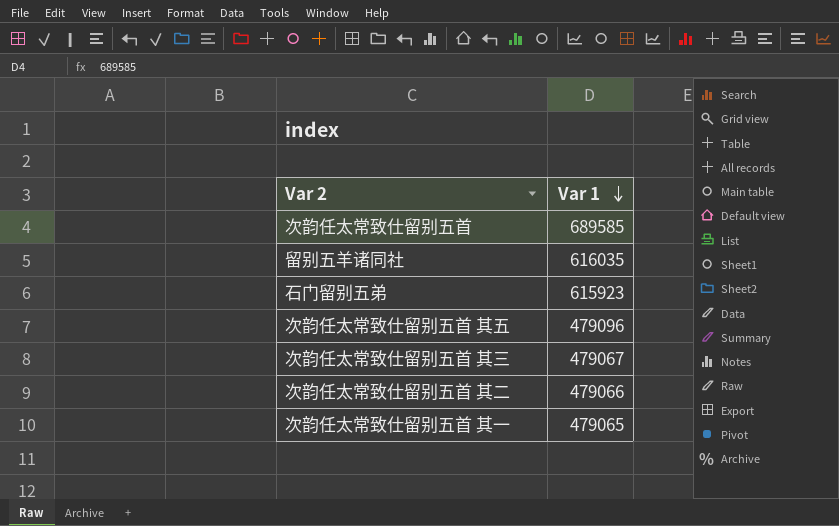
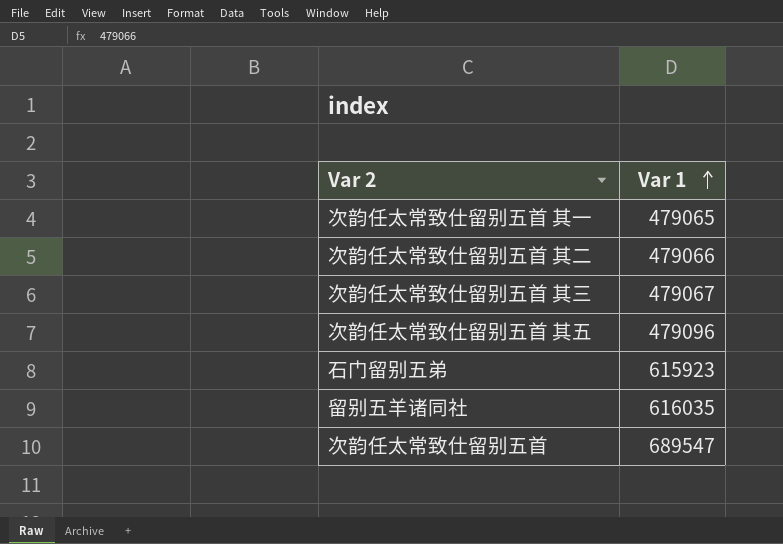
row order: Var 1 descending -> Var 1 ascending
次韵任太常致仕留别五首 | Var 1: 689585 -> 689547

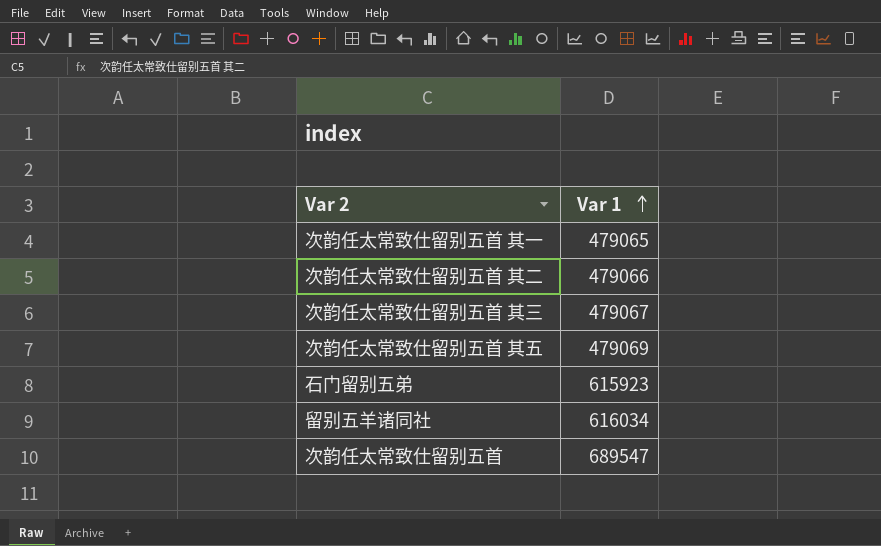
次韵任太常致仕留别五首 其五 | Var 1: 479096 -> 479069
留别五羊诸同社 | Var 1: 616035 -> 616034

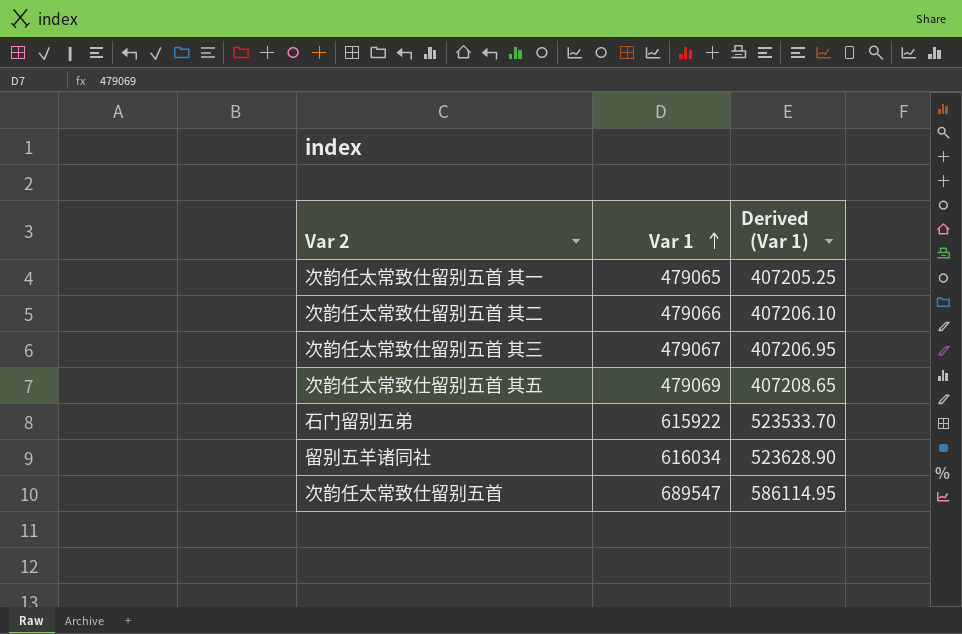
column Derived (Var 1) | formula: none -> [Var 1] * 0.85
石门留别五弟 | Var 1: 615923 -> 615922

